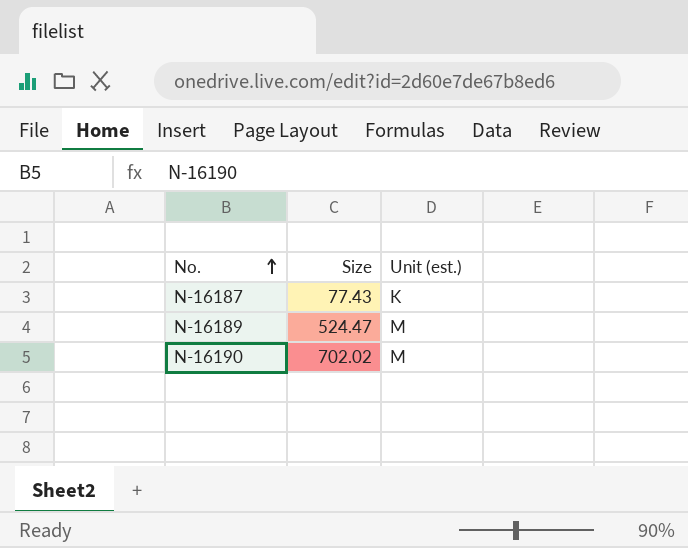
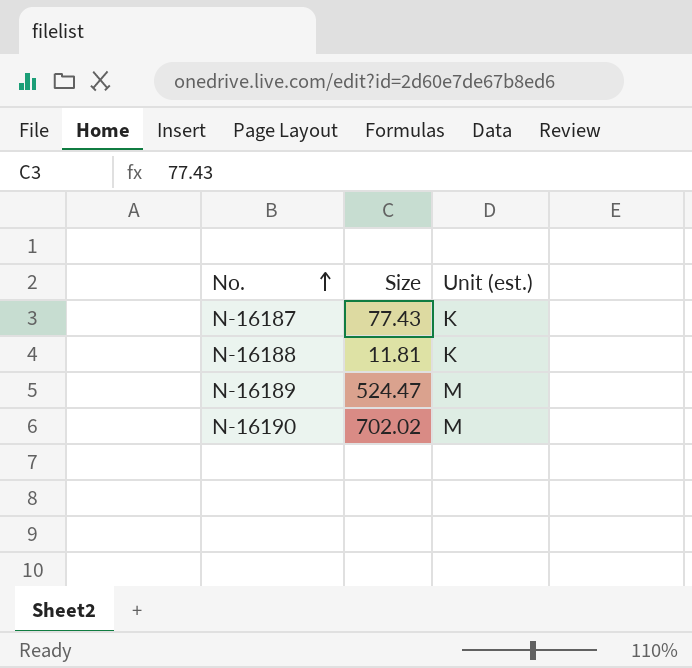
row N-16188: none -> 11.81 | K

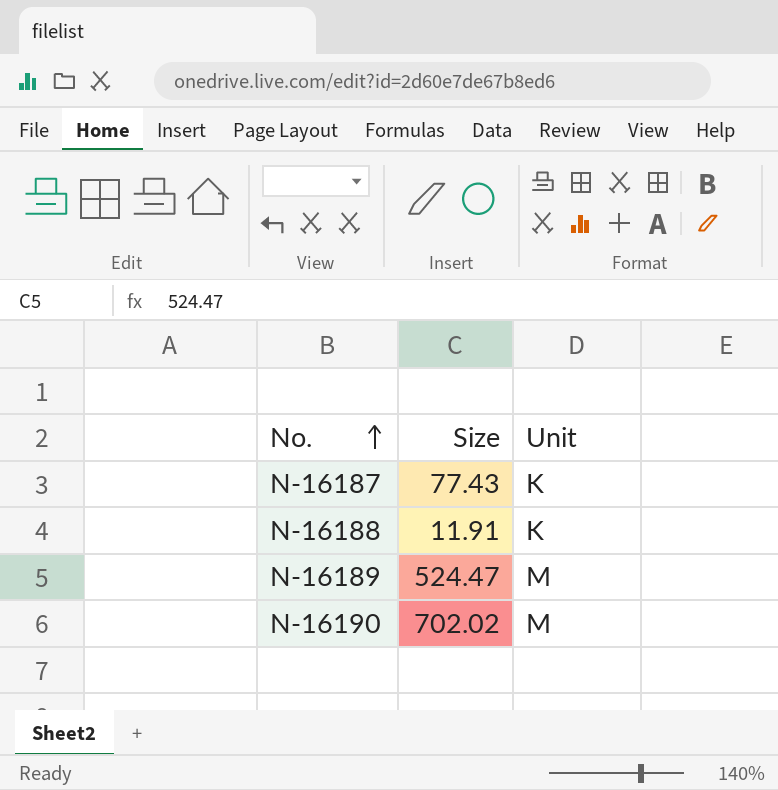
column name: Unit (est.) -> Unit
N-16188 | Size: 11.81 -> 11.91

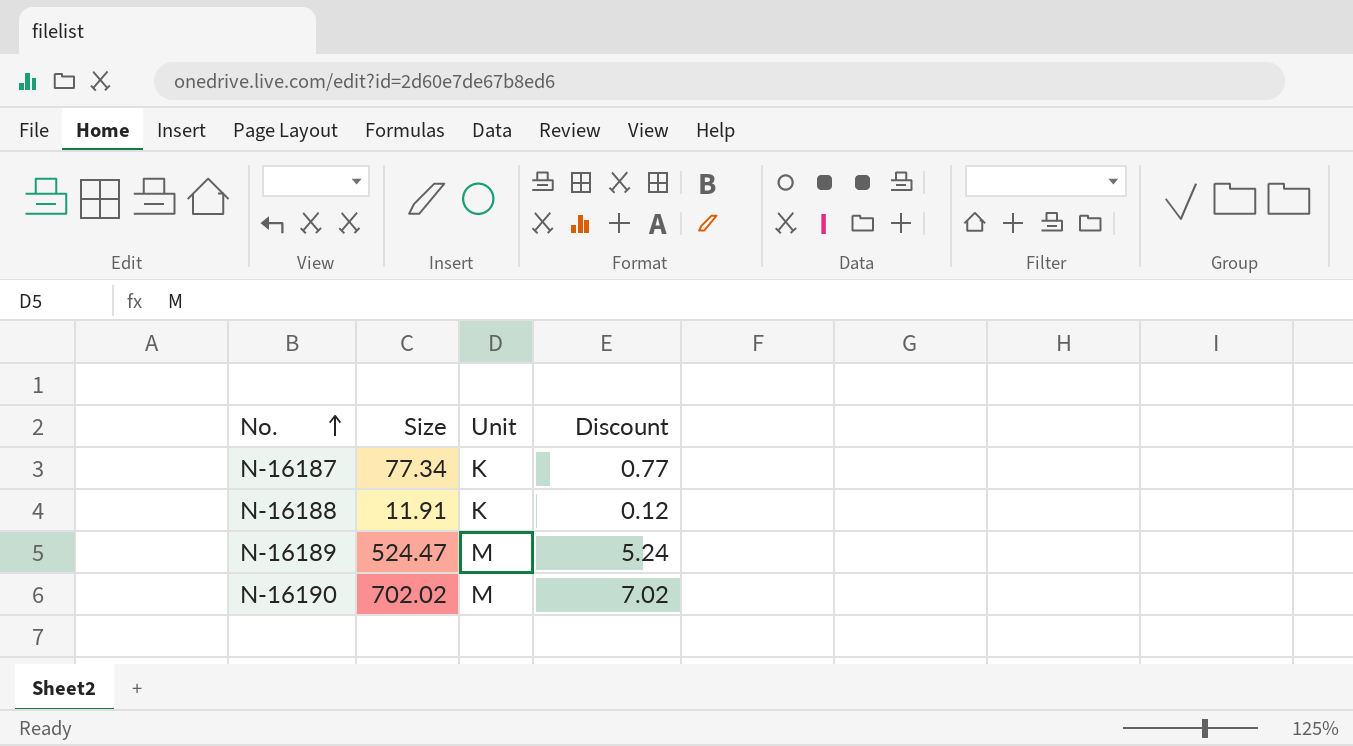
column Discount | formula: none -> [Size] * 0.01
N-16187 | Size: 77.43 -> 77.34

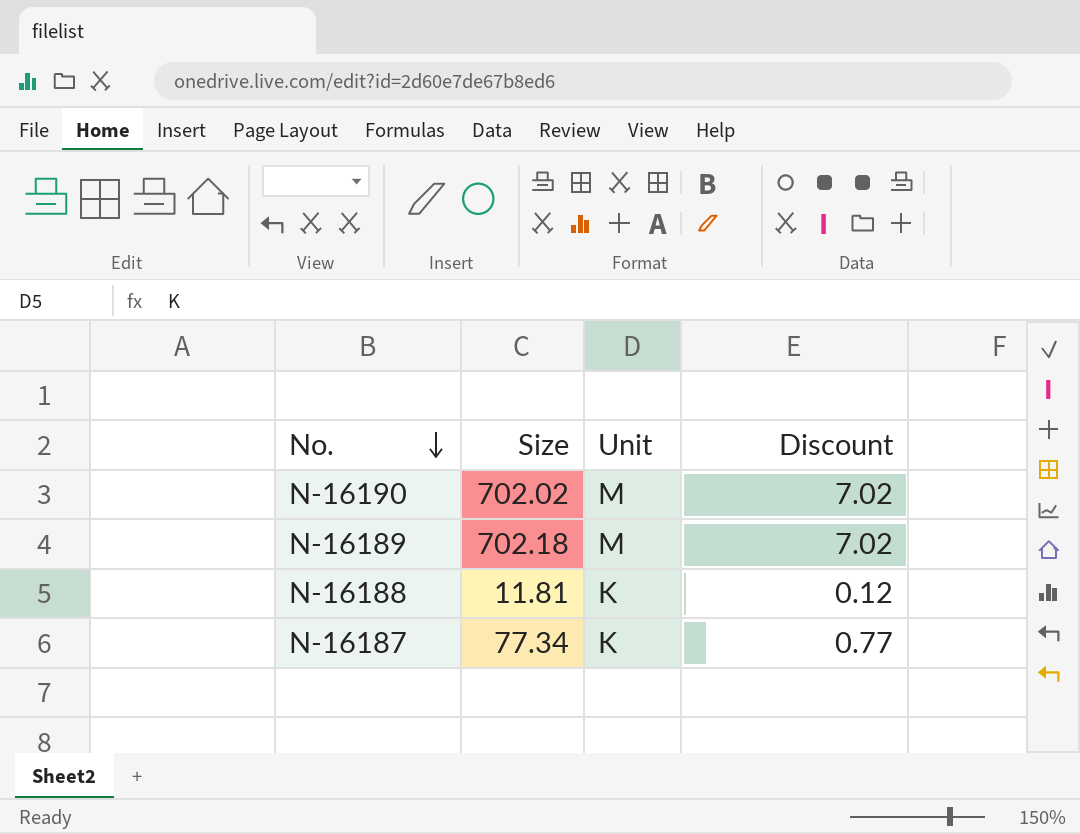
row order: No. ascending -> No. descending
N-16189 | Size: 524.47 -> 702.18
N-16189 | Discount: 5.24 -> 7.02
N-16188 | Size: 11.91 -> 11.81

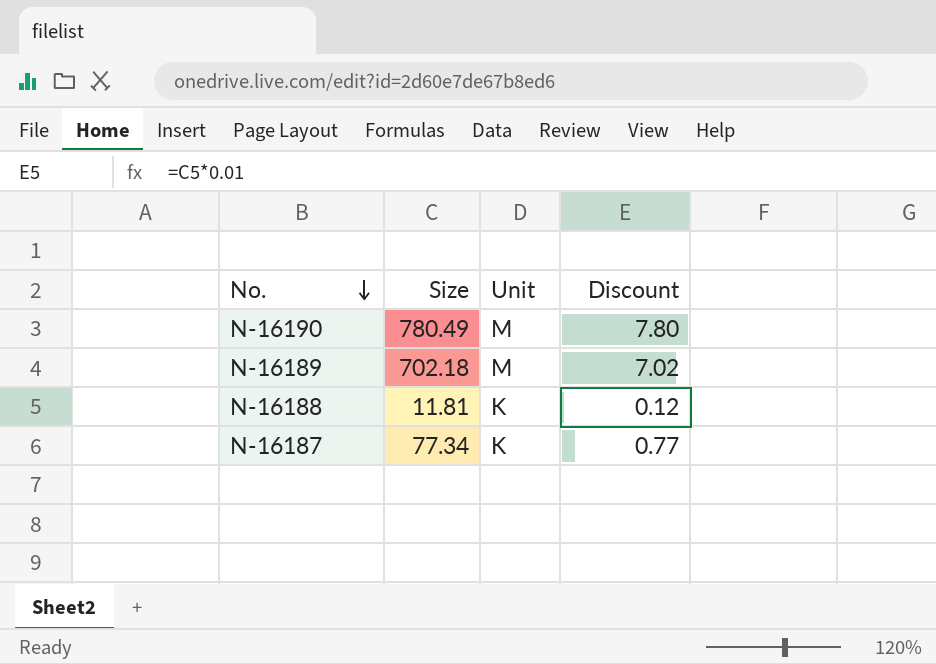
N-16190 | Size: 702.02 -> 780.49
N-16190 | Discount: 7.02 -> 7.80

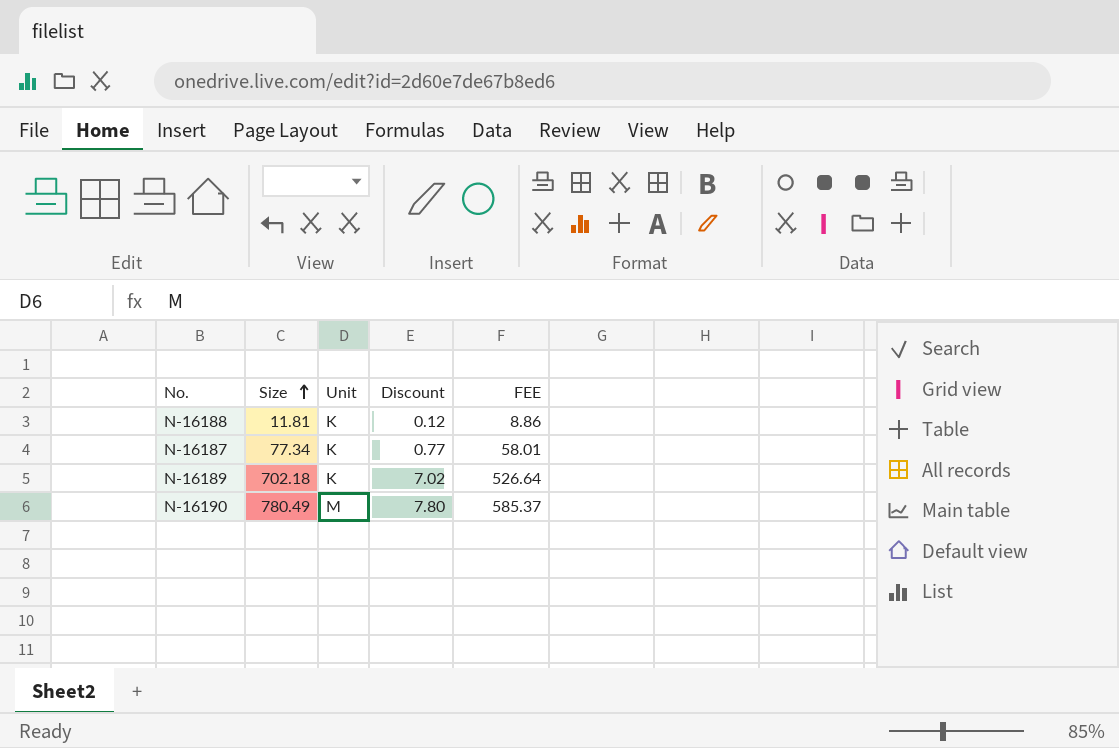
row order: No. descending -> Size ascending
column FEE | formula: none -> [Size] * 0.75
N-16189 | Unit: M -> K

